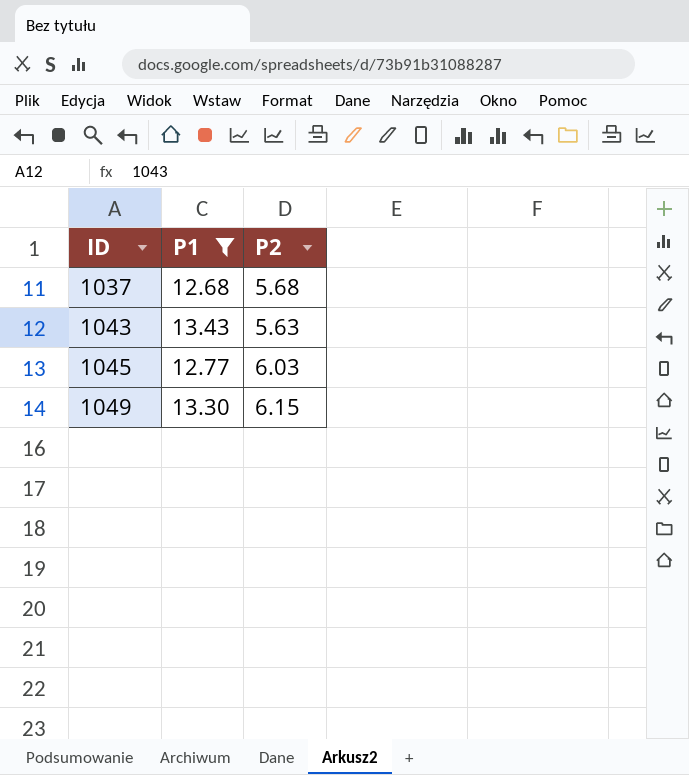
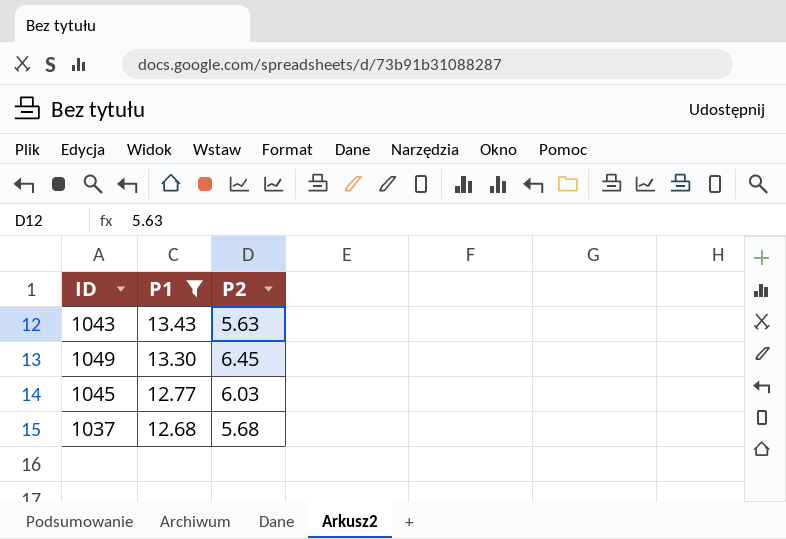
row order: ID ascending -> P1 descending
1049 | P2: 6.15 -> 6.45

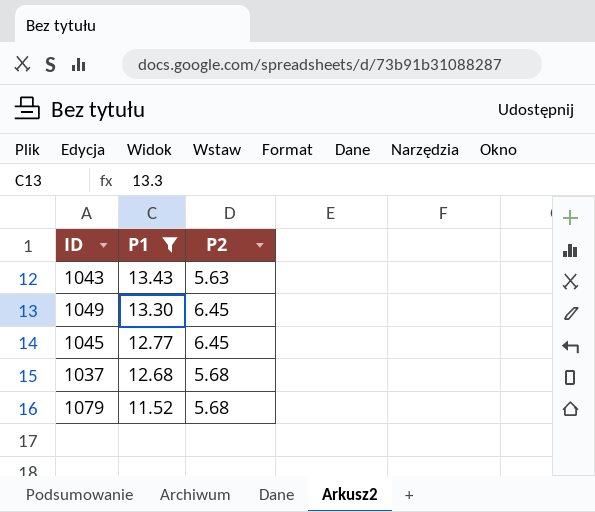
1045 | P2: 6.03 -> 6.45
row 1079: none -> 11.52 | 5.68

